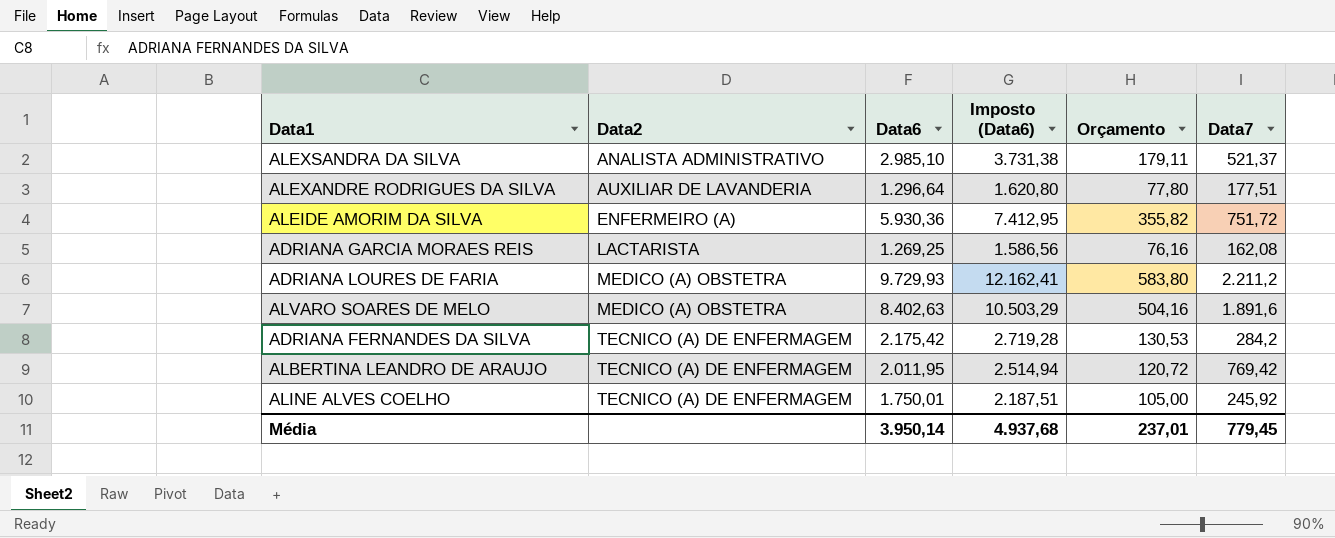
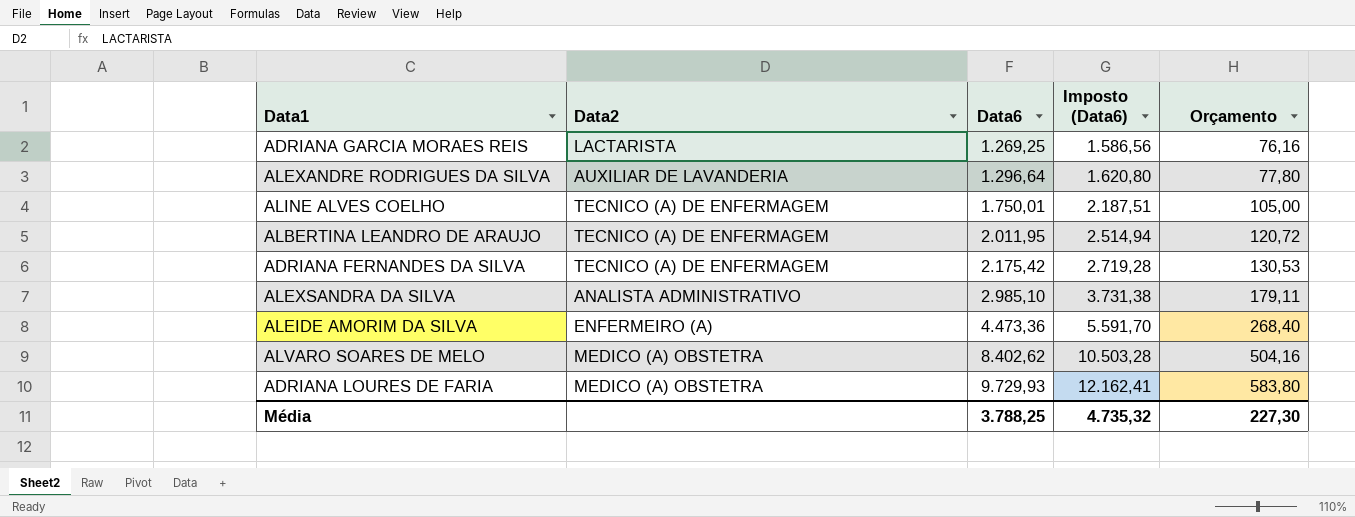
row order: Data2 ascending -> Data6 ascending
column Data7 | position: 6 -> none
ALEIDE AMORIM DA SILVA | Data6: 5.930,36 -> 4.473,36
ALEIDE AMORIM DA SILVA | Imposto (Data6): 7.412,95 -> 5.591,70
ALEIDE AMORIM DA SILVA | Orçamento: 355,82 -> 268,40
ALVARO SOARES DE MELO | Data6: 8.402,63 -> 8.402,62
ALVARO SOARES DE MELO | Imposto (Data6): 10.503,29 -> 10.503,28
Média | Data6: 3.950,14 -> 3.788,25
Média | Imposto (Data6): 4.937,68 -> 4.735,32
Média | Orçamento: 237,01 -> 227,30

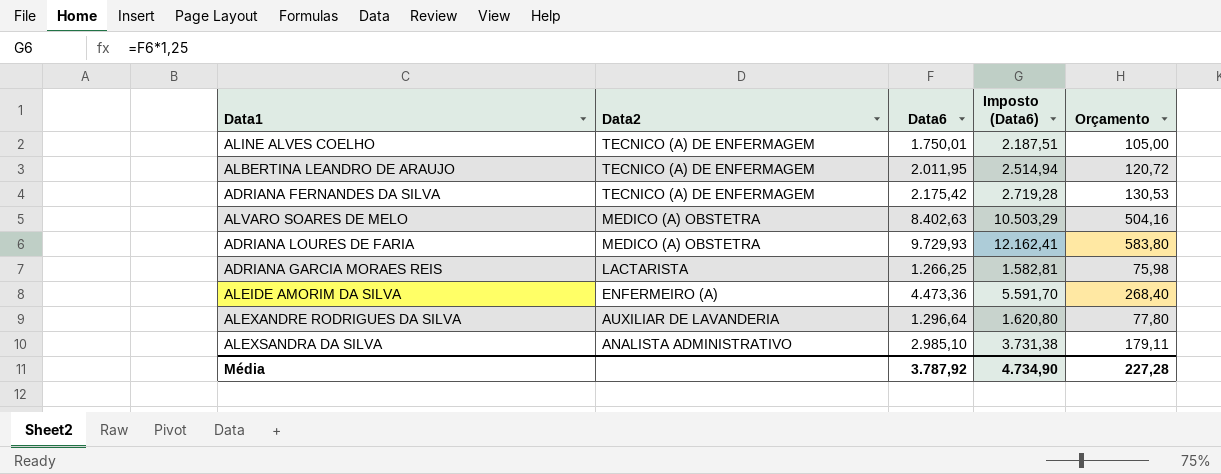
row order: Data6 ascending -> Data2 descending
ALVARO SOARES DE MELO | Data6: 8.402,62 -> 8.402,63
ALVARO SOARES DE MELO | Imposto (Data6): 10.503,28 -> 10.503,29
ADRIANA GARCIA MORAES REIS | Data6: 1.269,25 -> 1.266,25
ADRIANA GARCIA MORAES REIS | Imposto (Data6): 1.586,56 -> 1.582,81
ADRIANA GARCIA MORAES REIS | Orçamento: 76,16 -> 75,98
Média | Data6: 3.788,25 -> 3.787,92
Média | Imposto (Data6): 4.735,32 -> 4.734,90
Média | Orçamento: 227,30 -> 227,28

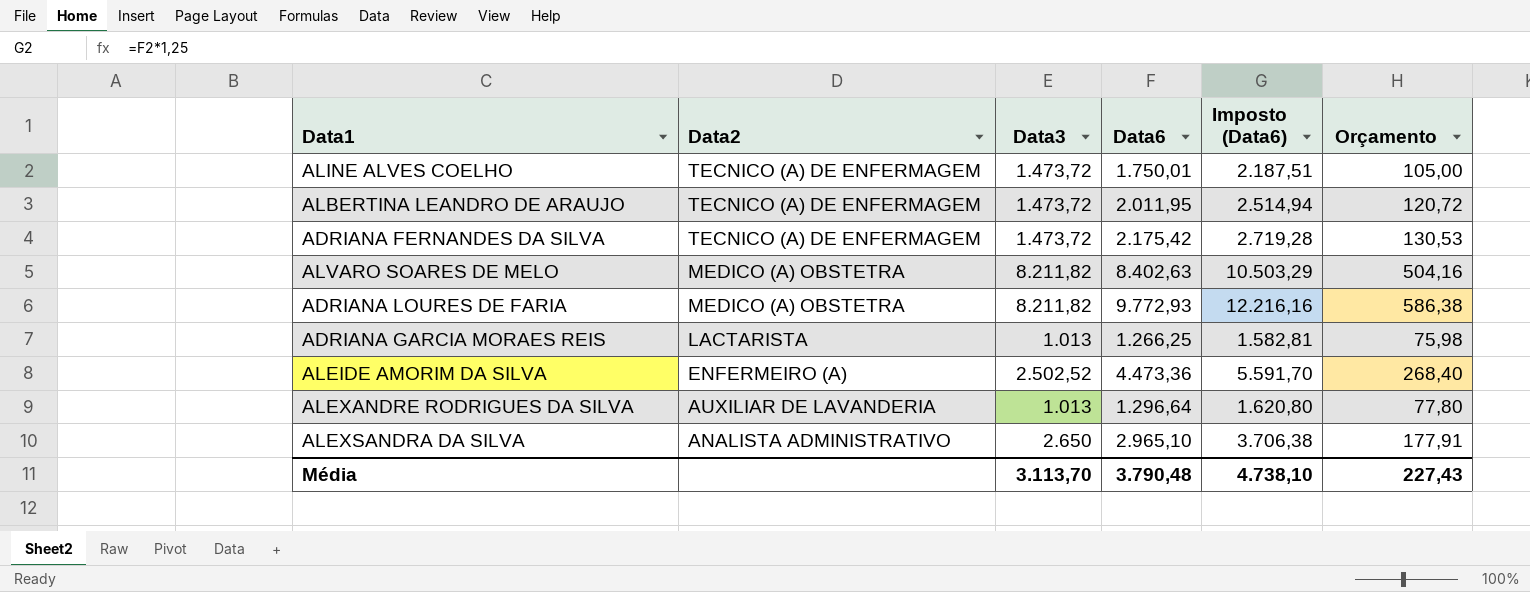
column Data3 | position: none -> 3
ADRIANA LOURES DE FARIA | Data6: 9.729,93 -> 9.772,93
ADRIANA LOURES DE FARIA | Imposto (Data6): 12.162,41 -> 12.216,16
ADRIANA LOURES DE FARIA | Orçamento: 583,80 -> 586,38
ALEXSANDRA DA SILVA | Data6: 2.985,10 -> 2.965,10
ALEXSANDRA DA SILVA | Imposto (Data6): 3.731,38 -> 3.706,38
ALEXSANDRA DA SILVA | Orçamento: 179,11 -> 177,91
Média | Data6: 3.787,92 -> 3.790,48
Média | Imposto (Data6): 4.734,90 -> 4.738,10
Média | Orçamento: 227,28 -> 227,43

